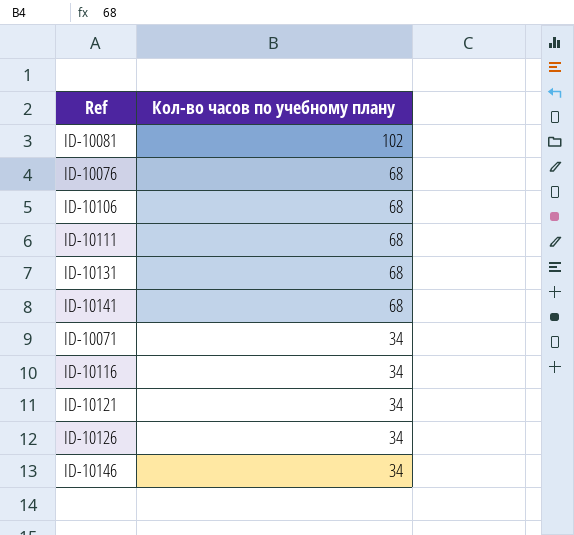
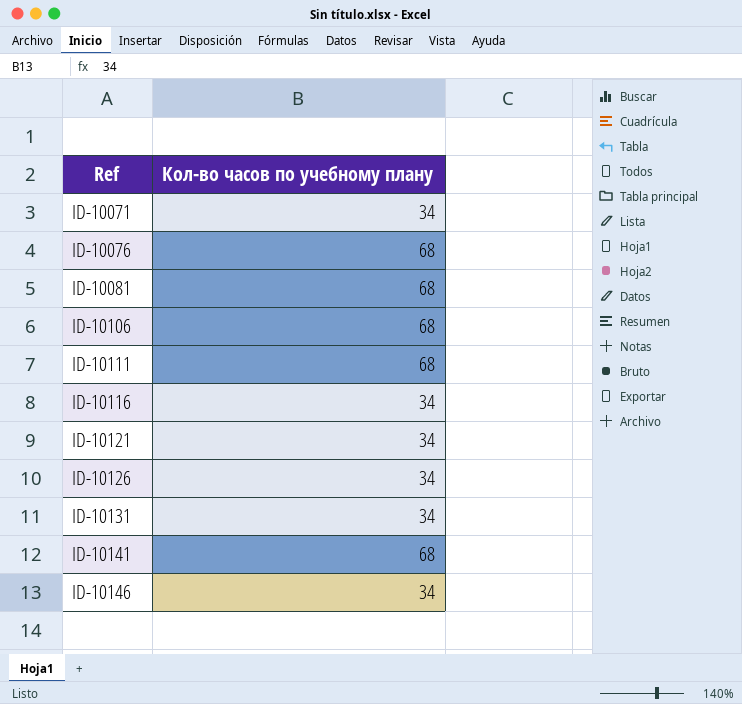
row order: Кол-во часов по учебному плану descending -> Ref ascending
ID-10081 | Кол-во часов по учебному плану: 102 -> 68
ID-10131 | Кол-во часов по учебному плану: 68 -> 34

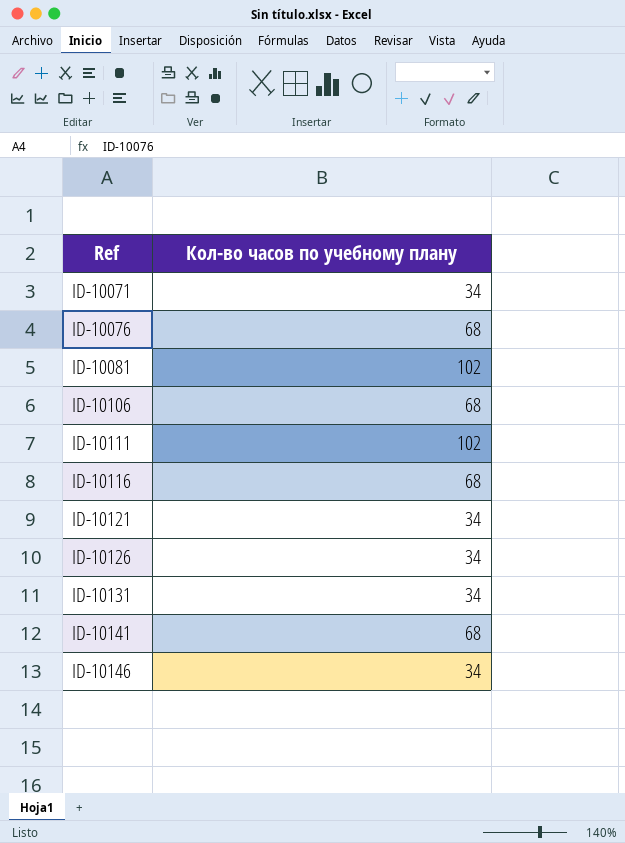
ID-10081 | Кол-во часов по учебному плану: 68 -> 102
ID-10111 | Кол-во часов по учебному плану: 68 -> 102
ID-10116 | Кол-во часов по учебному плану: 34 -> 68

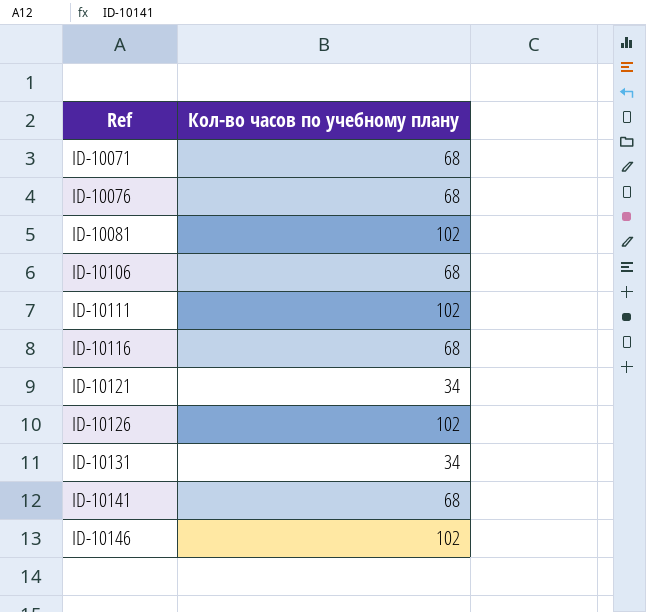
ID-10071 | Кол-во часов по учебному плану: 34 -> 68
ID-10126 | Кол-во часов по учебному плану: 34 -> 102
ID-10146 | Кол-во часов по учебному плану: 34 -> 102

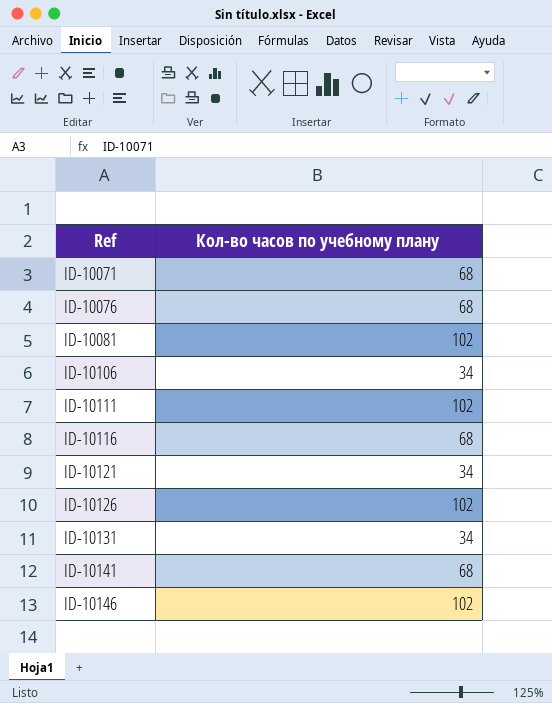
ID-10106 | Кол-во часов по учебному плану: 68 -> 34

